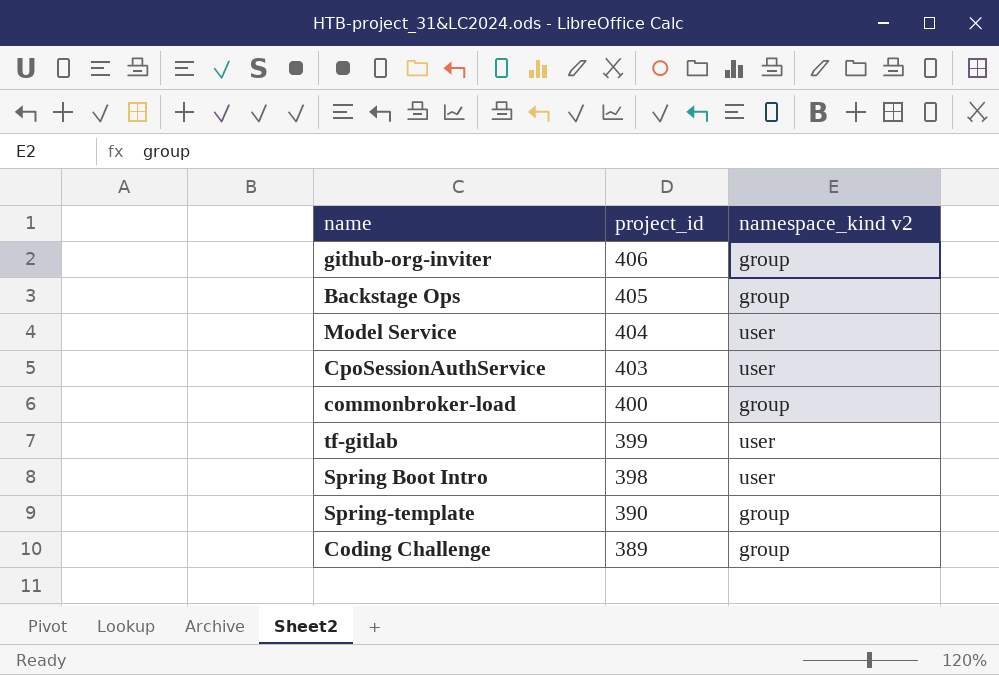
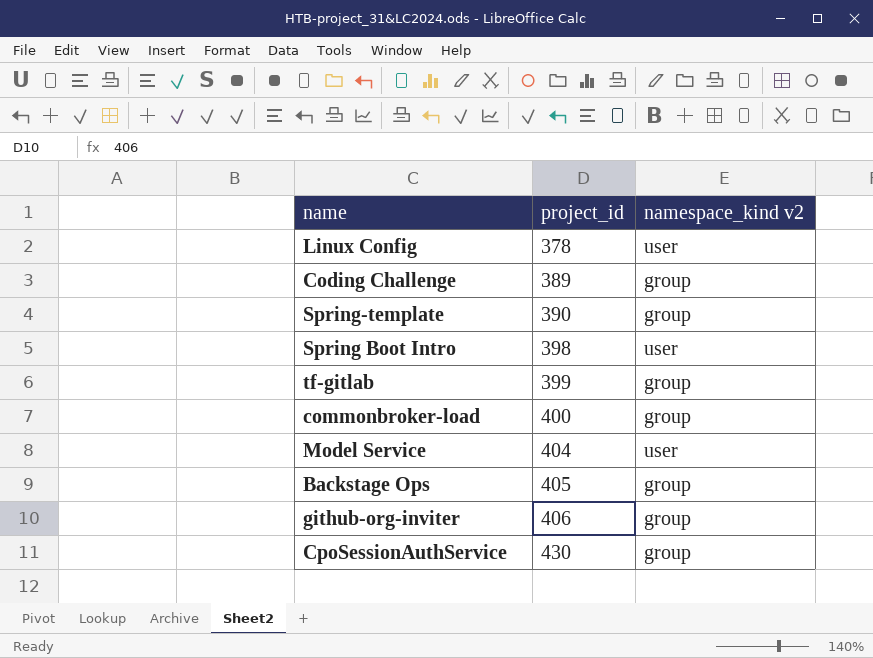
row order: project_id descending -> project_id ascending
row Linux Config: none -> 378 | user
tf-gitlab | namespace_kind v2: user -> group
CpoSessionAuthService | project_id: 403 -> 430
CpoSessionAuthService | namespace_kind v2: user -> group

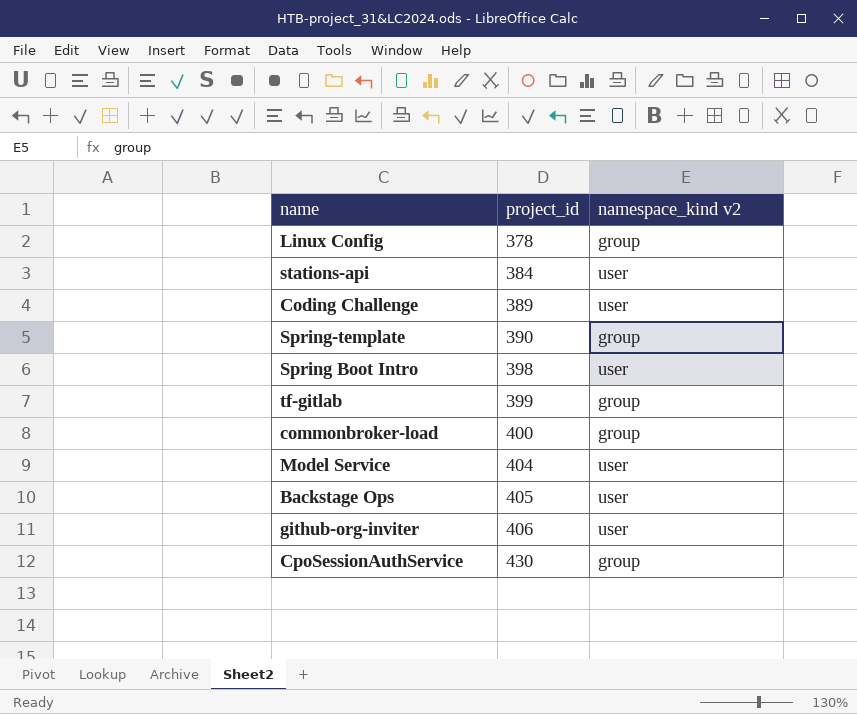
Linux Config | namespace_kind v2: user -> group
row stations-api: none -> 384 | user
Coding Challenge | namespace_kind v2: group -> user
Backstage Ops | namespace_kind v2: group -> user
github-org-inviter | namespace_kind v2: group -> user

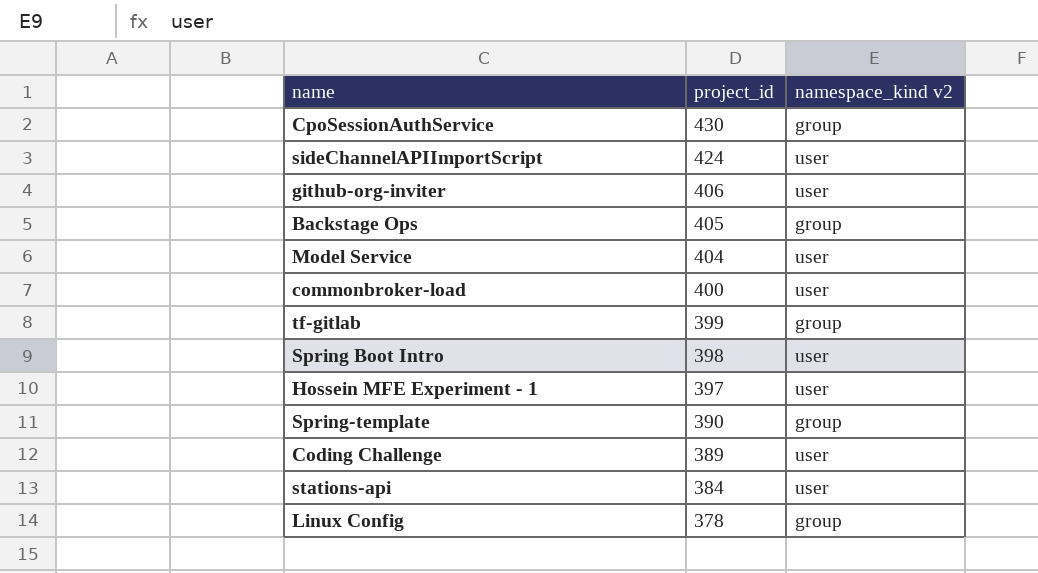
row order: project_id ascending -> project_id descending
row sideChannelAPIImportScript: none -> 424 | user
Backstage Ops | namespace_kind v2: user -> group
commonbroker-load | namespace_kind v2: group -> user
row Hossein MFE Experiment - 1: none -> 397 | user

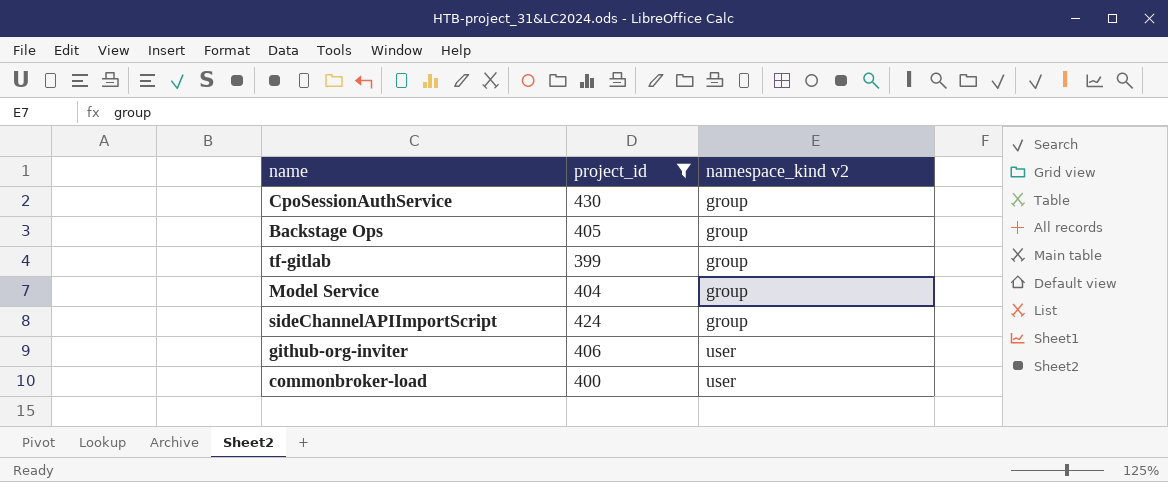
filter: none -> project_id >= 399
row order: project_id descending -> namespace_kind v2 ascending
Model Service | namespace_kind v2: user -> group
sideChannelAPIImportScript | namespace_kind v2: user -> group

